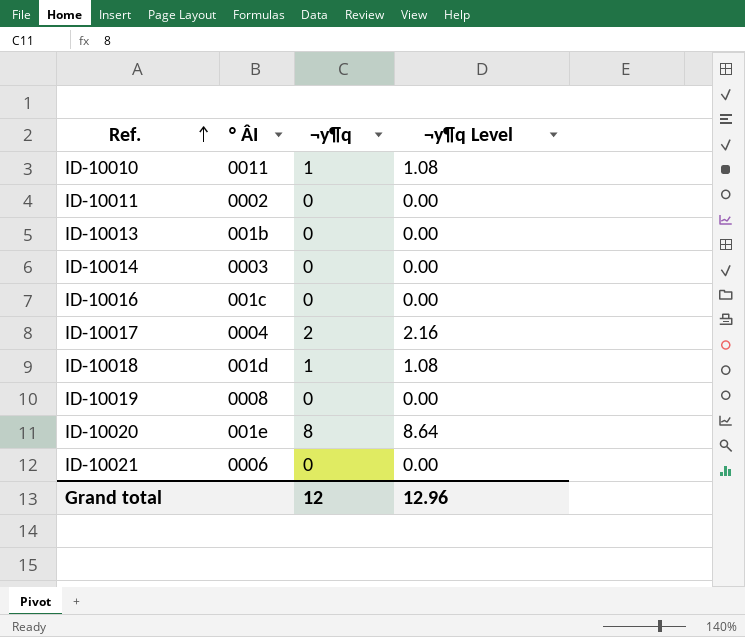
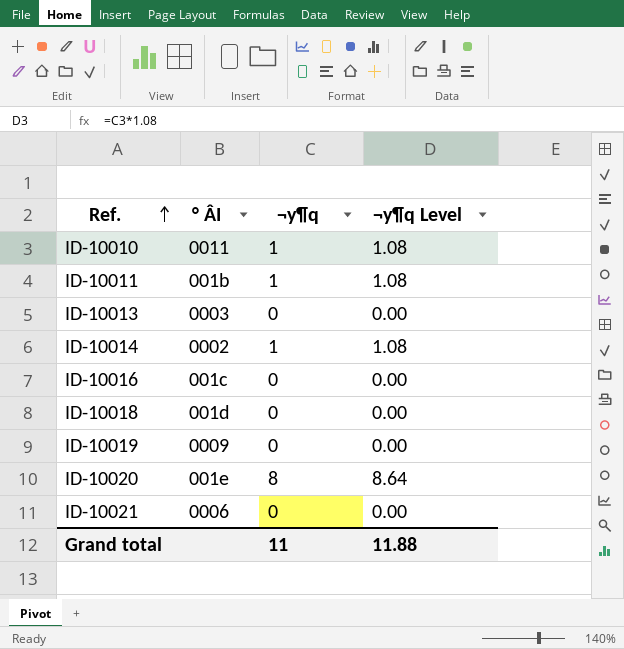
row ID-10017: 0004 | 2 | 2.16 -> none
ID-10011 | ° ÂI: 0002 -> 001b
ID-10011 | ¬y¶q: 0 -> 1
ID-10011 | ¬y¶q Level: 0.00 -> 1.08
ID-10013 | ° ÂI: 001b -> 0003
ID-10014 | ° ÂI: 0003 -> 0002
ID-10014 | ¬y¶q: 0 -> 1
ID-10014 | ¬y¶q Level: 0.00 -> 1.08
ID-10018 | ¬y¶q: 1 -> 0
ID-10018 | ¬y¶q Level: 1.08 -> 0.00
ID-10019 | ° ÂI: 0008 -> 0009
Grand total | ¬y¶q: 12 -> 11
Grand total | ¬y¶q Level: 12.96 -> 11.88

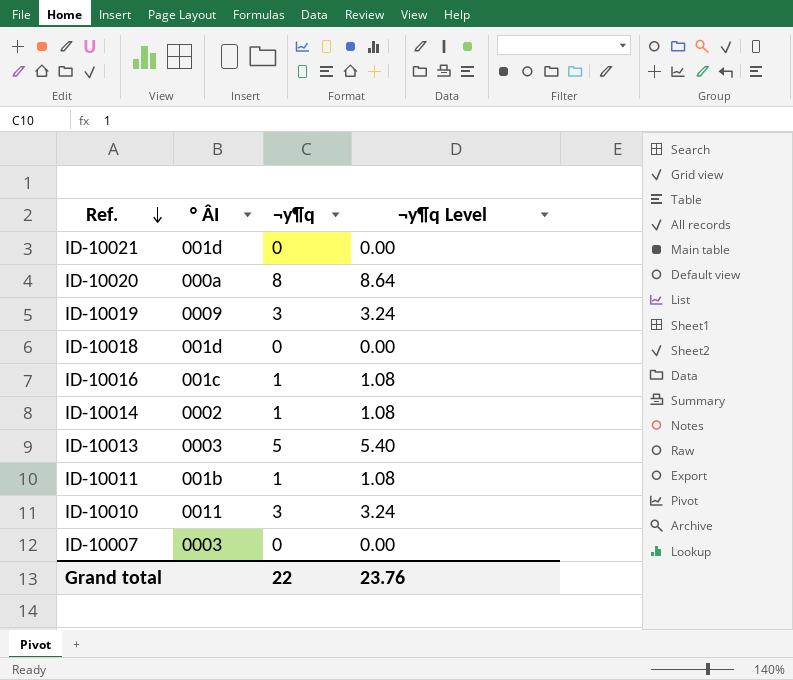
row order: Ref. ascending -> Ref. descending
ID-10021 | ° ÂI: 0006 -> 001d
ID-10020 | ° ÂI: 001e -> 000a
ID-10019 | ¬y¶q: 0 -> 3
ID-10019 | ¬y¶q Level: 0.00 -> 3.24
ID-10016 | ¬y¶q: 0 -> 1
ID-10016 | ¬y¶q Level: 0.00 -> 1.08
ID-10013 | ¬y¶q: 0 -> 5
ID-10013 | ¬y¶q Level: 0.00 -> 5.40
ID-10010 | ¬y¶q: 1 -> 3
ID-10010 | ¬y¶q Level: 1.08 -> 3.24
row ID-10007: none -> 0003 | 0 | 0.00
Grand total | ¬y¶q: 11 -> 22
Grand total | ¬y¶q Level: 11.88 -> 23.76

